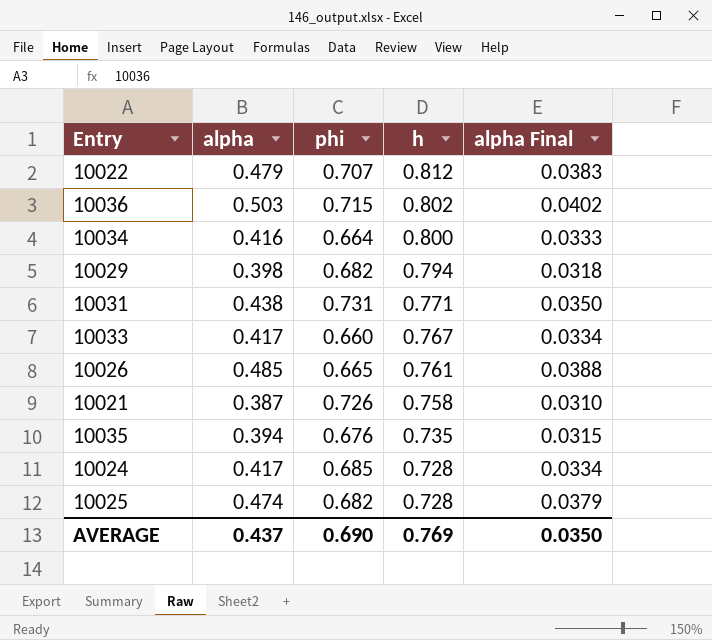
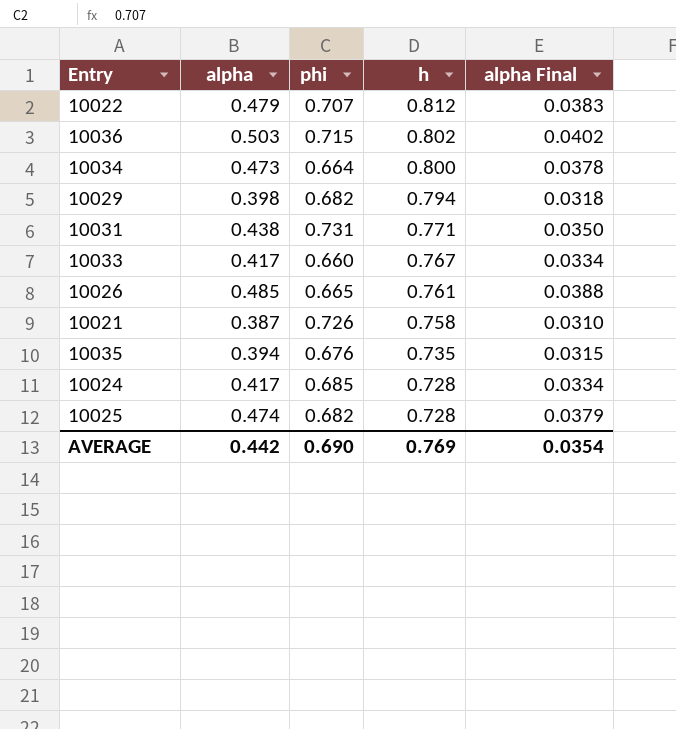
10034 | alpha: 0.416 -> 0.473
10034 | alpha Final: 0.0333 -> 0.0378
AVERAGE | alpha: 0.437 -> 0.442
AVERAGE | alpha Final: 0.0350 -> 0.0354

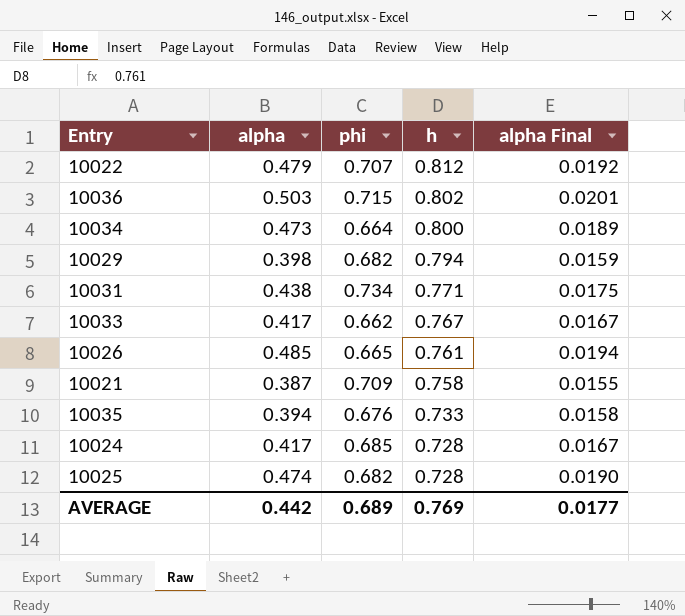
column alpha Final | formula: [alpha] * 0.08 -> [alpha] * 0.04
10031 | phi: 0.731 -> 0.734
10033 | phi: 0.660 -> 0.662
10021 | phi: 0.726 -> 0.709
10035 | h: 0.735 -> 0.733
AVERAGE | phi: 0.690 -> 0.689
AVERAGE | alpha Final: 0.0354 -> 0.0177

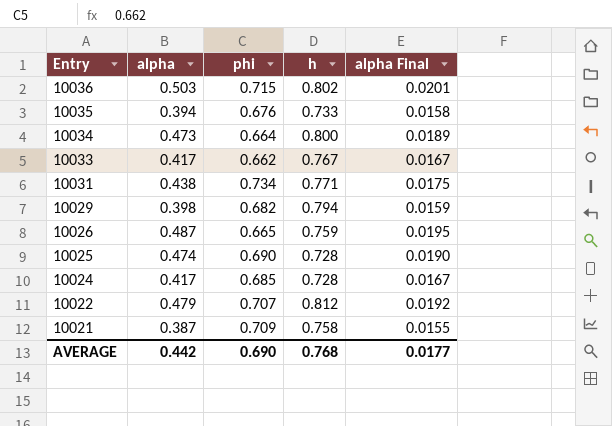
row order: h descending -> Entry descending
10026 | alpha: 0.485 -> 0.487
10026 | h: 0.761 -> 0.759
10026 | alpha Final: 0.0194 -> 0.0195
10025 | phi: 0.682 -> 0.690
AVERAGE | phi: 0.689 -> 0.690
AVERAGE | h: 0.769 -> 0.768

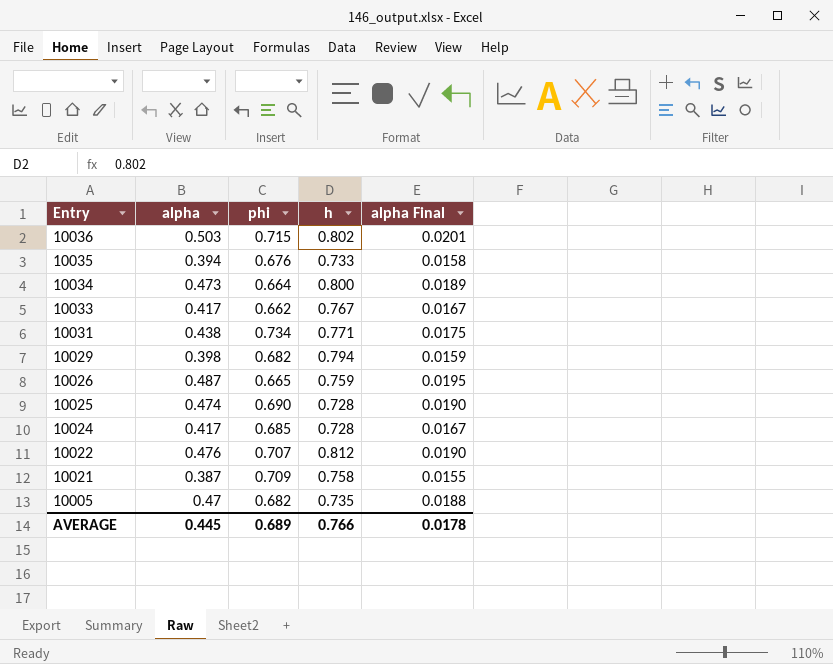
10022 | alpha: 0.479 -> 0.476
10022 | alpha Final: 0.0192 -> 0.0190
row 10005: none -> 0.47 | 0.682 | 0.735 | 0.0188
AVERAGE | alpha: 0.442 -> 0.445
AVERAGE | phi: 0.690 -> 0.689
AVERAGE | h: 0.768 -> 0.766
AVERAGE | alpha Final: 0.0177 -> 0.0178

